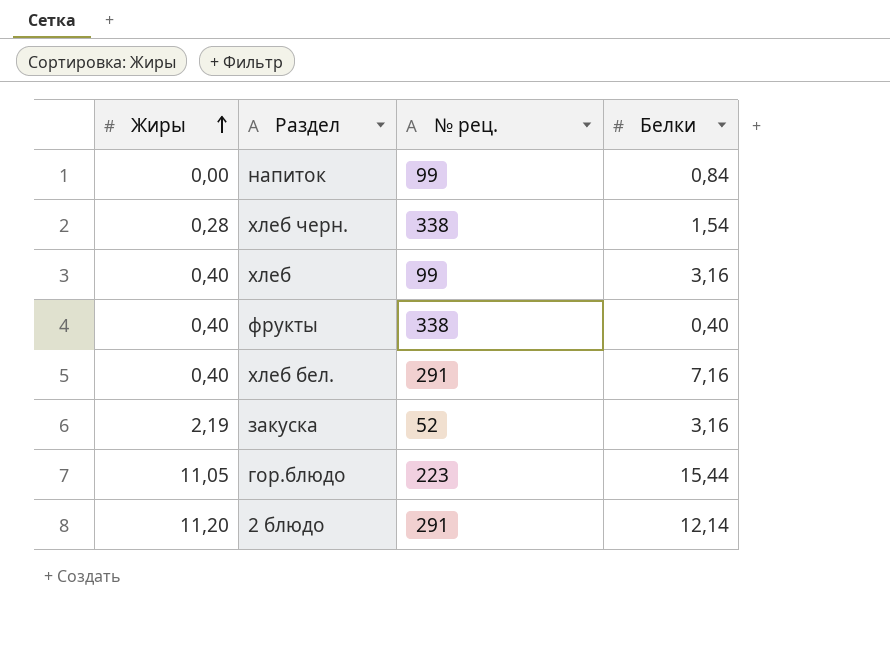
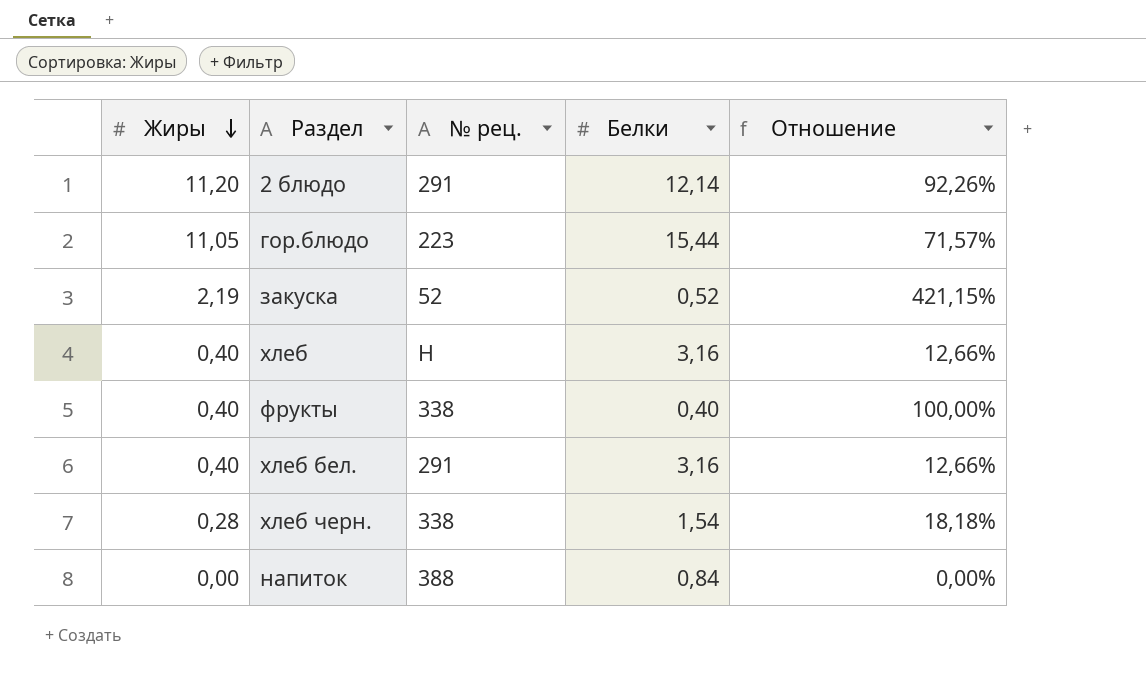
row order: Жиры ascending -> Жиры descending
column Отношение | formula: none -> [Жиры] / [Белки]
закуска | Белки: 3,16 -> 0,52
хлеб | № рец.: 99 -> Н
хлеб бел. | Белки: 7,16 -> 3,16
напиток | № рец.: 99 -> 388

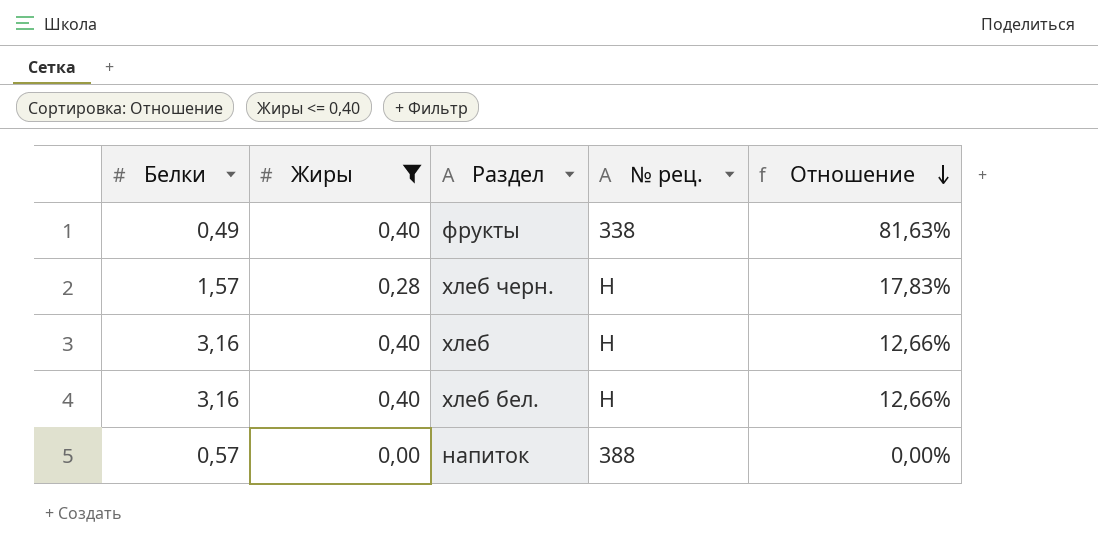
filter: none -> Жиры <= 0,40
row order: Жиры descending -> Отношение descending
column Белки | position: 4 -> 1
фрукты | Белки: 0,40 -> 0,49
фрукты | Отношение: 100,00% -> 81,63%
хлеб черн. | Белки: 1,54 -> 1,57
хлеб черн. | № рец.: 338 -> Н
хлеб черн. | Отношение: 18,18% -> 17,83%
хлеб бел. | № рец.: 291 -> Н
напиток | Белки: 0,84 -> 0,57

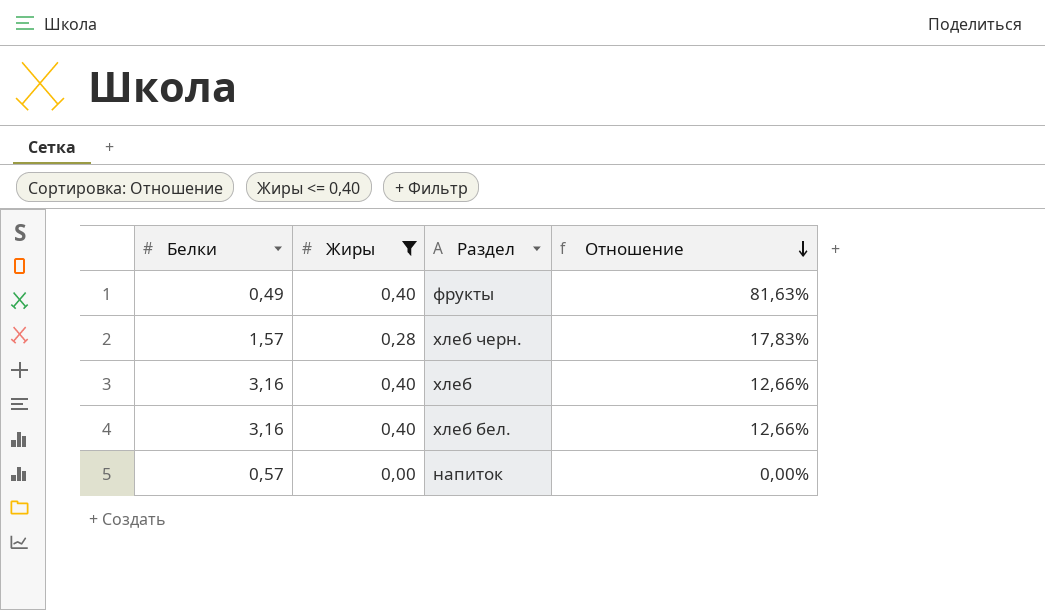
column № рец. | position: 4 -> none

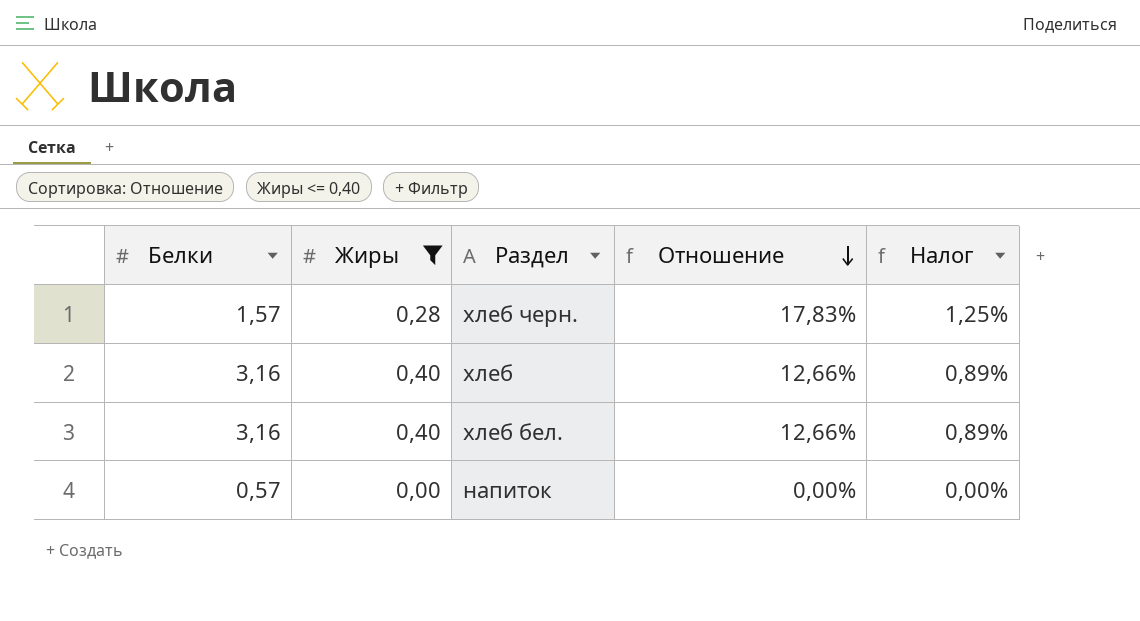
column Налог | formula: none -> [Отношение] * 0,07
row фрукты: 0,49 | 0,40 | 81,63% -> none

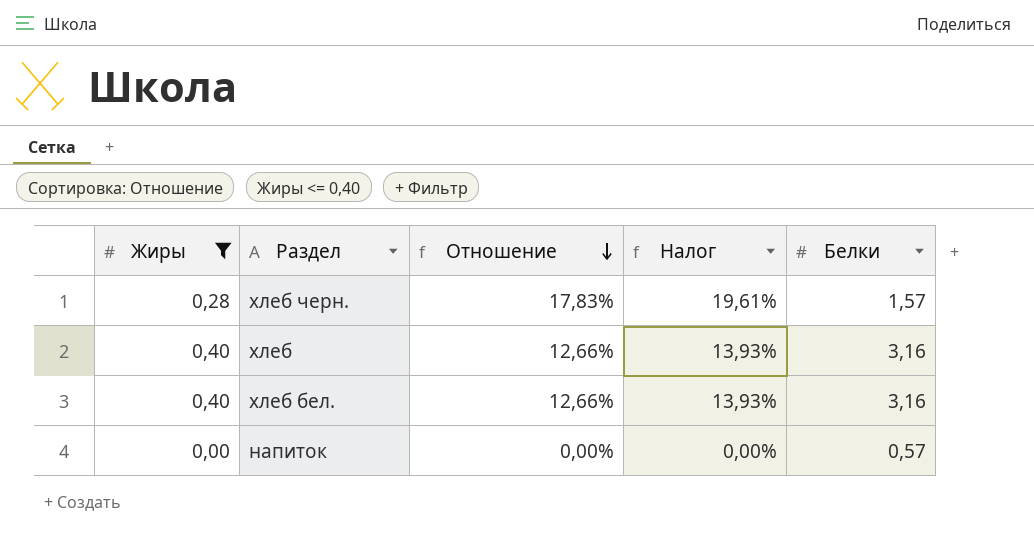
column Налог | formula: [Отношение] * 0,07 -> [Отношение] * 1,1
column Белки | position: 1 -> 5

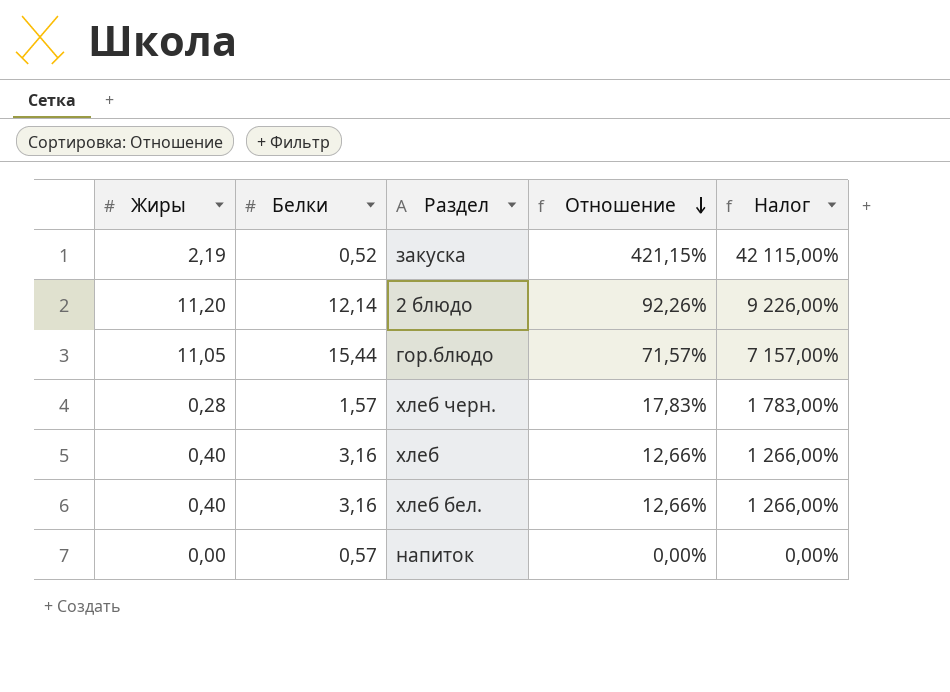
filter: Жиры <= 0,40 -> none
column Белки | position: 5 -> 2
column Налог | formula: [Отношение] * 1,1 -> [Отношение] * 100

